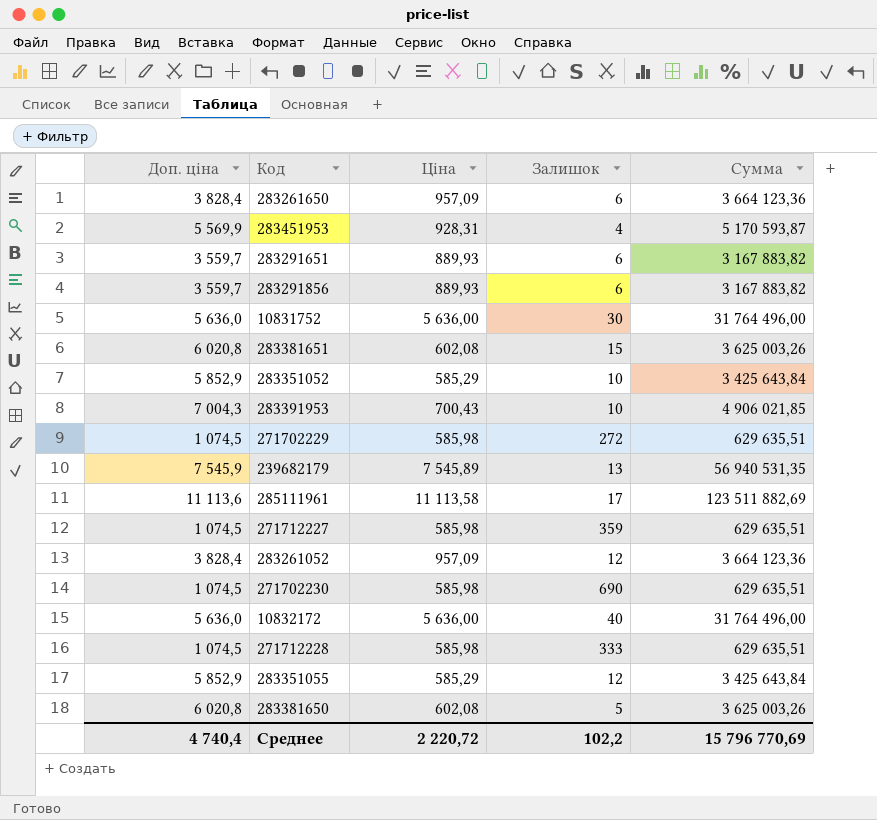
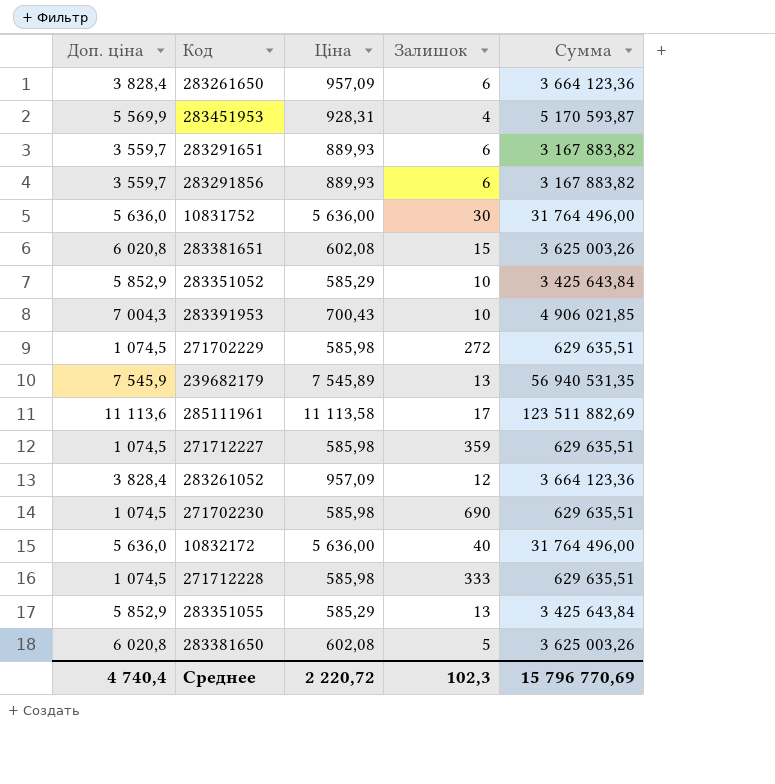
283351055 | Залишок: 12 -> 13
Среднее | Залишок: 102,2 -> 102,3

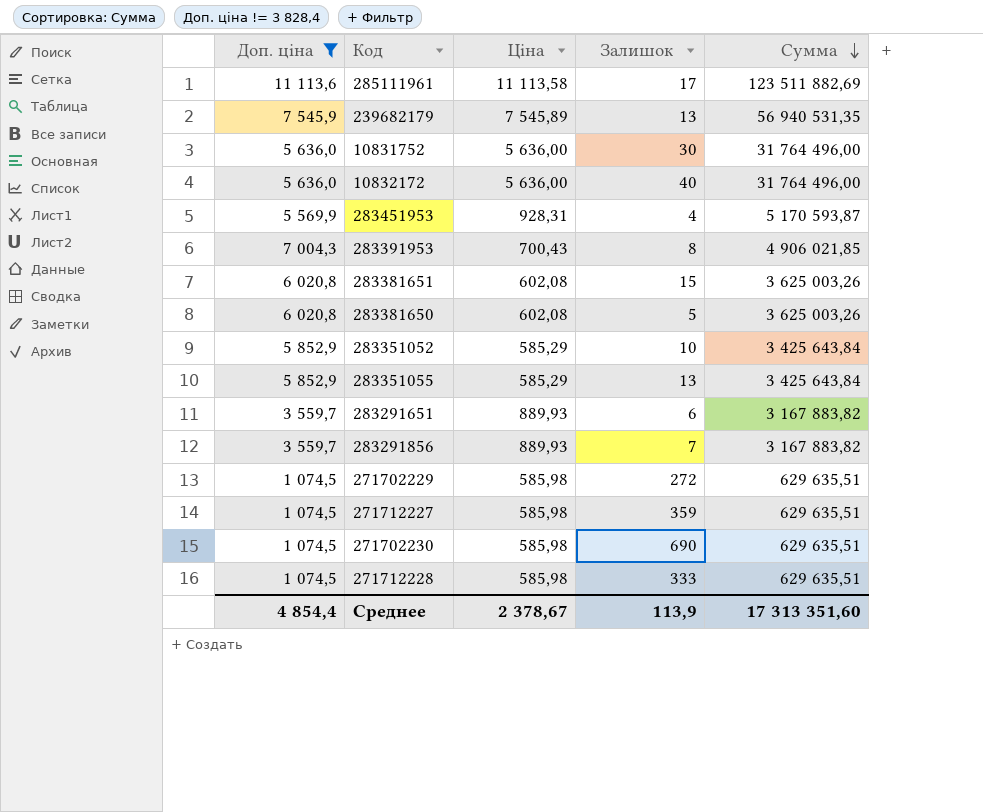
filter: none -> Доп. ціна != 3 828,4
row order: none -> Сумма descending
283391953 | Залишок: 10 -> 8
283291856 | Залишок: 6 -> 7
Среднее | Доп. ціна: 4 740,4 -> 4 854,4
Среднее | Ціна: 2 220,72 -> 2 378,67
Среднее | Залишок: 102,3 -> 113,9
Среднее | Сумма: 15 796 770,69 -> 17 313 351,60

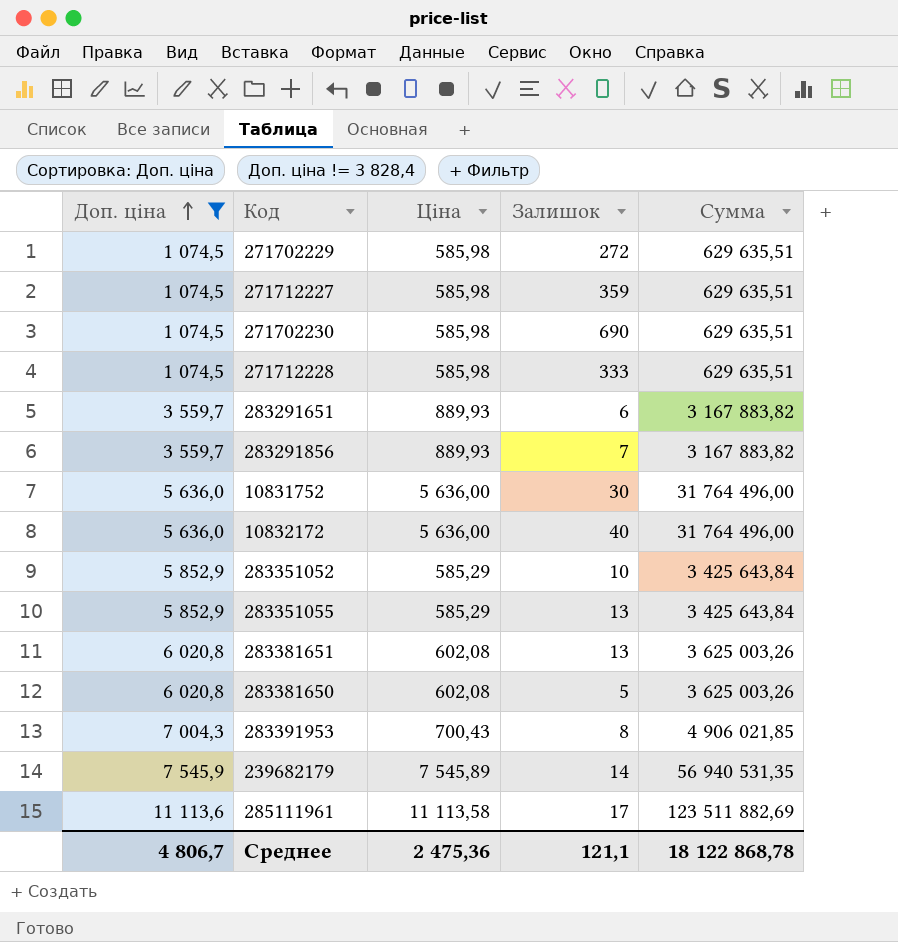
row order: Сумма descending -> Доп. ціна ascending
row 283451953: 5 569,9 | 928,31 | 4 | 5 170 593,87 -> none
283381651 | Залишок: 15 -> 13
239682179 | Залишок: 13 -> 14
Среднее | Доп. ціна: 4 854,4 -> 4 806,7
Среднее | Ціна: 2 378,67 -> 2 475,36
Среднее | Залишок: 113,9 -> 121,1
Среднее | Сумма: 17 313 351,60 -> 18 122 868,78

